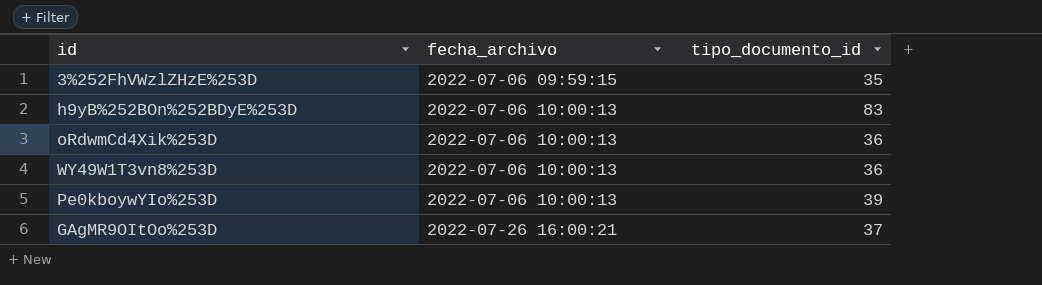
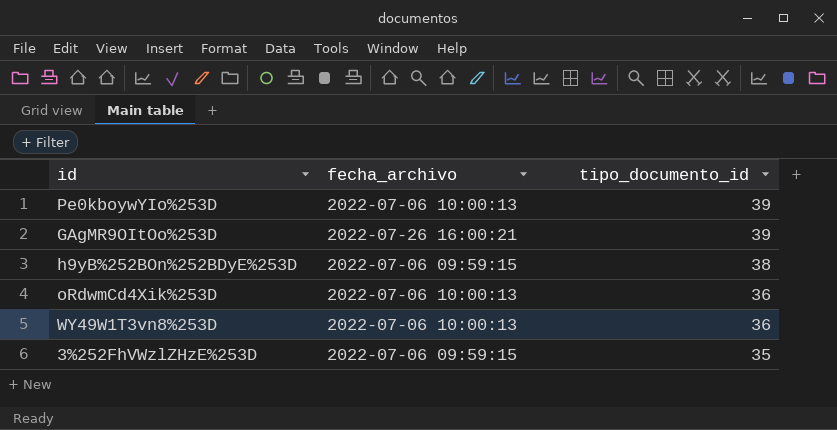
row order: fecha_archivo ascending -> tipo_documento_id descending
GAgMR9OItOo%253D | tipo_documento_id: 37 -> 39
h9yB%252BOn%252BDyE%253D | fecha_archivo: 2022-07-06 10:00:13 -> 2022-07-06 09:59:15
h9yB%252BOn%252BDyE%253D | tipo_documento_id: 83 -> 38

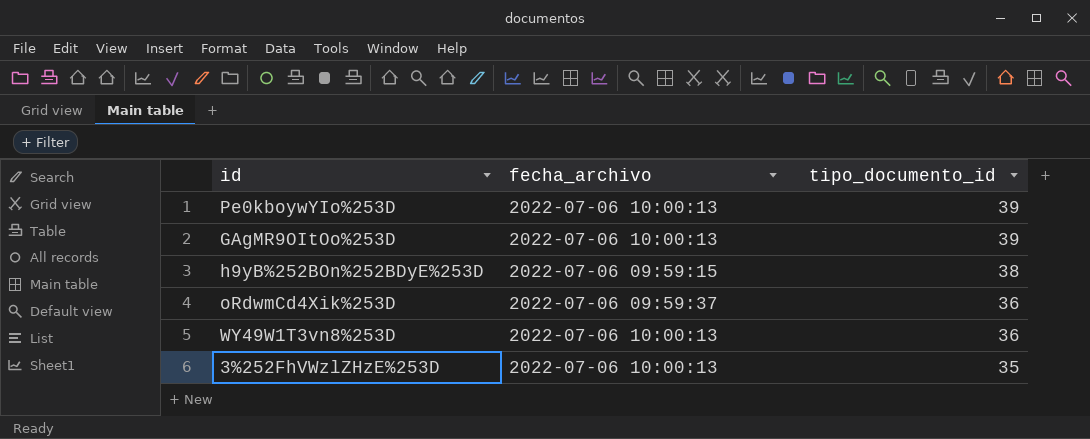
GAgMR9OItOo%253D | fecha_archivo: 2022-07-26 16:00:21 -> 2022-07-06 10:00:13
oRdwmCd4Xik%253D | fecha_archivo: 2022-07-06 10:00:13 -> 2022-07-06 09:59:37
3%252FhVWzlZHzE%253D | fecha_archivo: 2022-07-06 09:59:15 -> 2022-07-06 10:00:13

